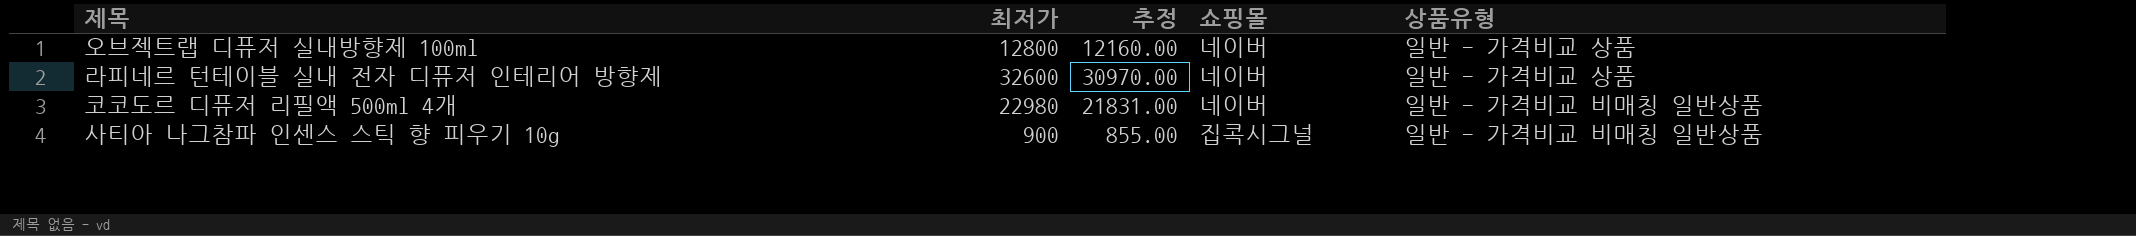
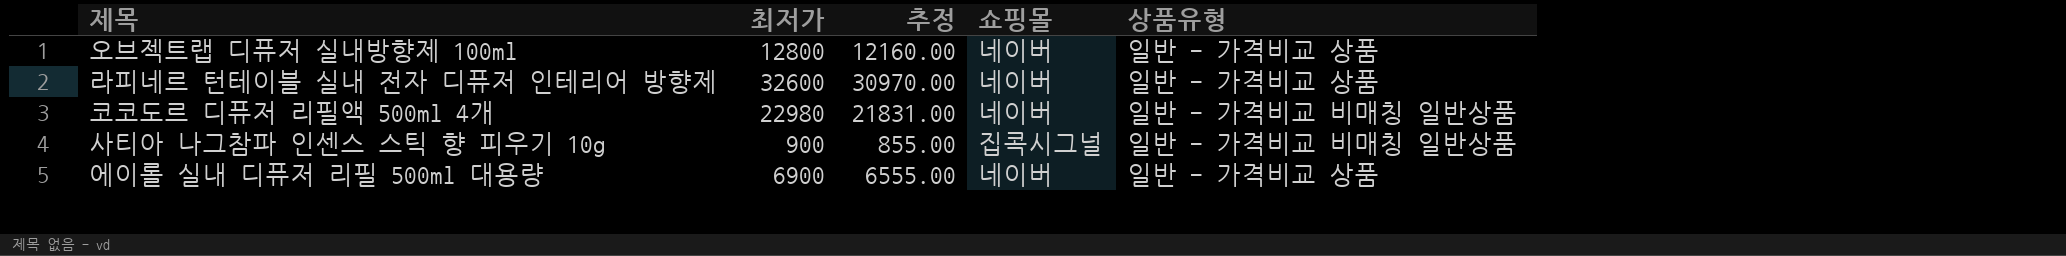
row 에이롤 실내 디퓨저 리필 500ml 대용량: none -> 6900 | 6555.00 | 네이버 | 일반 - 가격비교 상품

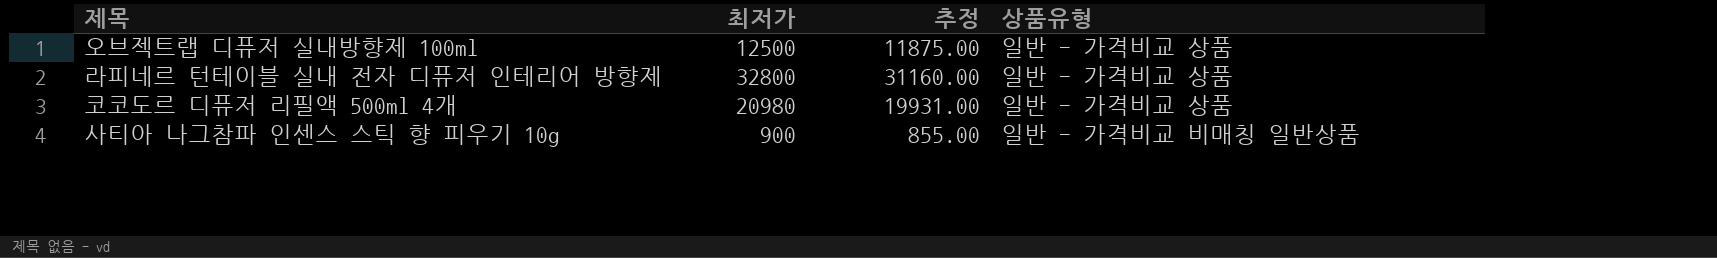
column 쇼핑몰 | position: 4 -> none
row 에이롤 실내 디퓨저 리필 500ml 대용량: 6900 | 6555.00 | 네이버 | 일반 - 가격비교 상품 -> none
오브젝트랩 디퓨저 실내방향제 100ml | 최저가: 12800 -> 12500
오브젝트랩 디퓨저 실내방향제 100ml | 추정: 12160.00 -> 11875.00
라피네르 턴테이블 실내 전자 디퓨저 인테리어 방향제 | 최저가: 32600 -> 32800
라피네르 턴테이블 실내 전자 디퓨저 인테리어 방향제 | 추정: 30970.00 -> 31160.00
코코도르 디퓨저 리필액 500ml 4개 | 최저가: 22980 -> 20980
코코도르 디퓨저 리필액 500ml 4개 | 추정: 21831.00 -> 19931.00
코코도르 디퓨저 리필액 500ml 4개 | 상품유형: 일반 - 가격비교 비매칭 일반상품 -> 일반 - 가격비교 상품

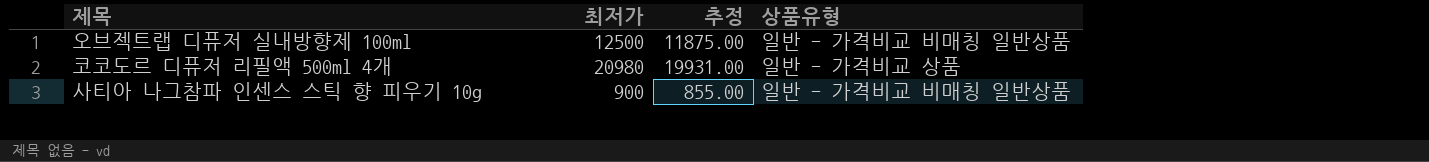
row 라피네르 턴테이블 실내 전자 디퓨저 인테리어 방향제: 32800 | 31160.00 | 일반 - 가격비교 상품 -> none
오브젝트랩 디퓨저 실내방향제 100ml | 상품유형: 일반 - 가격비교 상품 -> 일반 - 가격비교 비매칭 일반상품

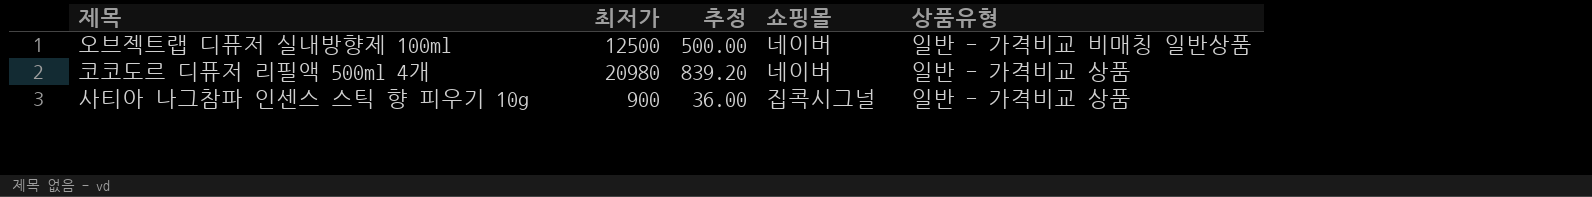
column 추정 | formula: [최저가] * 0.95 -> [최저가] * 0.04
column 쇼핑몰 | position: none -> 4
사티아 나그참파 인센스 스틱 향 피우기 10g | 상품유형: 일반 - 가격비교 비매칭 일반상품 -> 일반 - 가격비교 상품

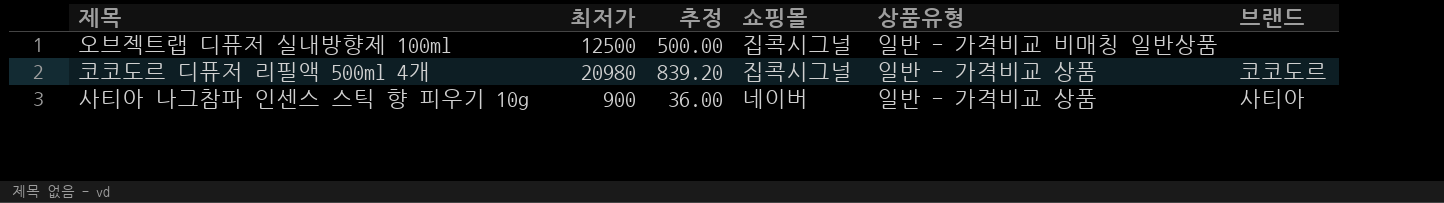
column 브랜드 | position: none -> 6
오브젝트랩 디퓨저 실내방향제 100ml | 쇼핑몰: 네이버 -> 집콕시그널
코코도르 디퓨저 리필액 500ml 4개 | 쇼핑몰: 네이버 -> 집콕시그널
사티아 나그참파 인센스 스틱 향 피우기 10g | 쇼핑몰: 집콕시그널 -> 네이버

